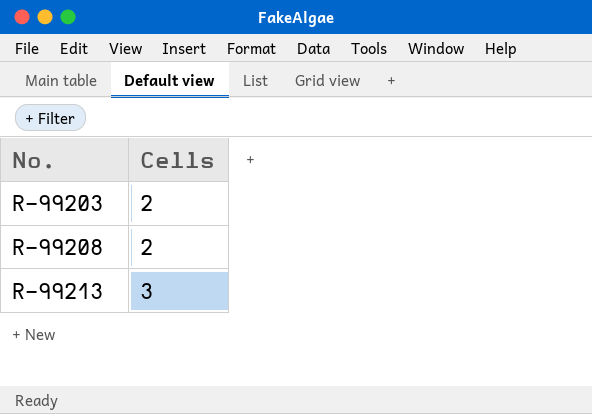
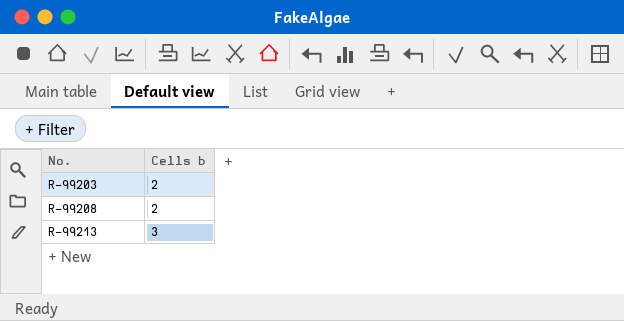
column name: Cells -> Cells b

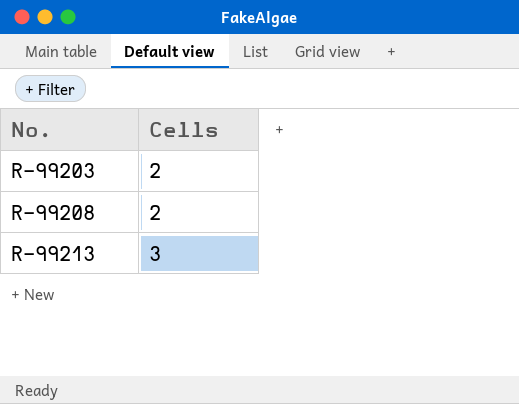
column name: Cells b -> Cells

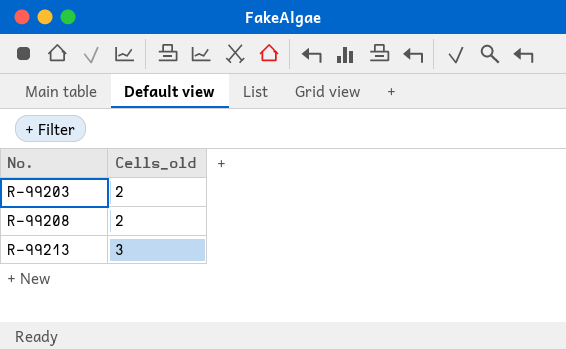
column name: Cells -> Cells_old

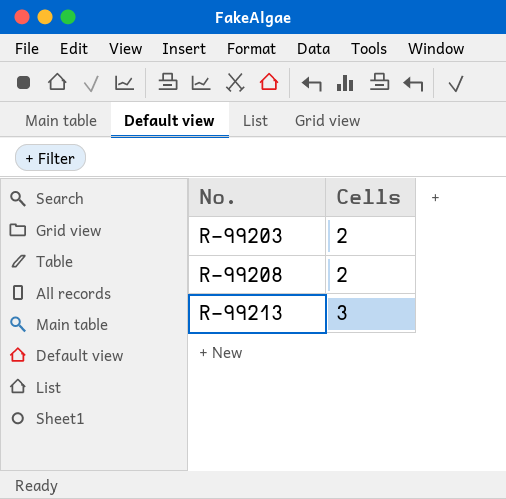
column name: Cells_old -> Cells

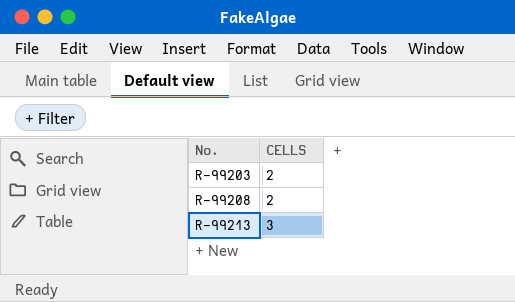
column name: Cells -> CELLS

